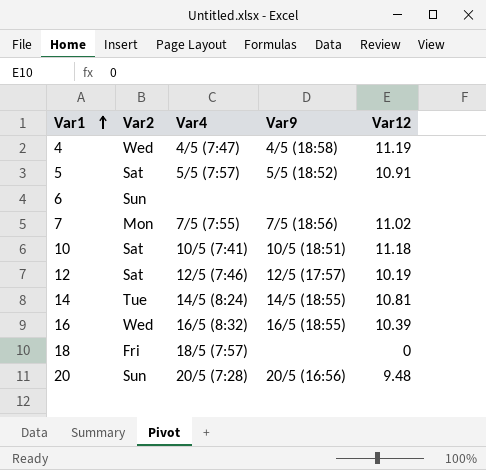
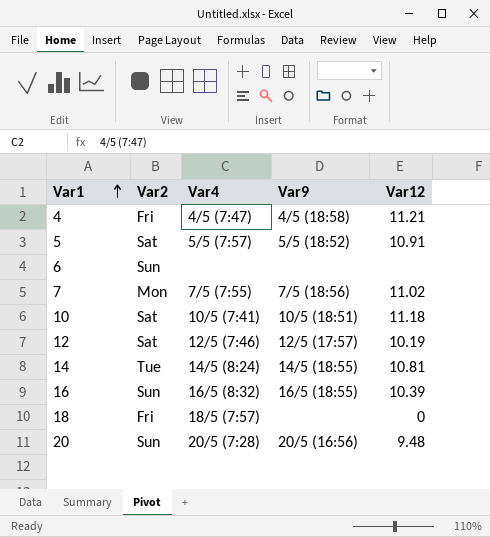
4 | Var2: Wed -> Fri
4 | Var12: 11.19 -> 11.21
16 | Var2: Wed -> Sun

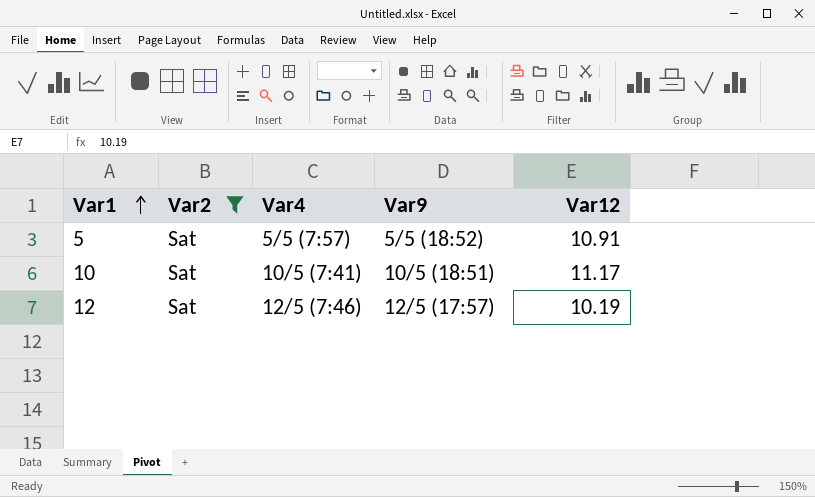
filter: none -> Var2 = Sat
10 | Var12: 11.18 -> 11.17

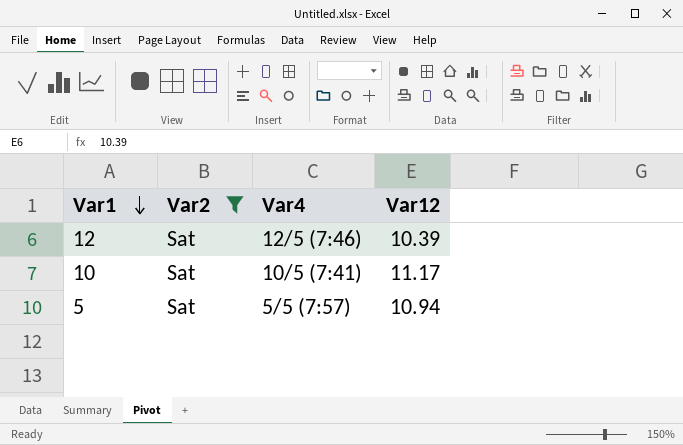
row order: Var1 ascending -> Var1 descending
column Var9 | position: 4 -> none
12 | Var12: 10.19 -> 10.39
5 | Var12: 10.91 -> 10.94

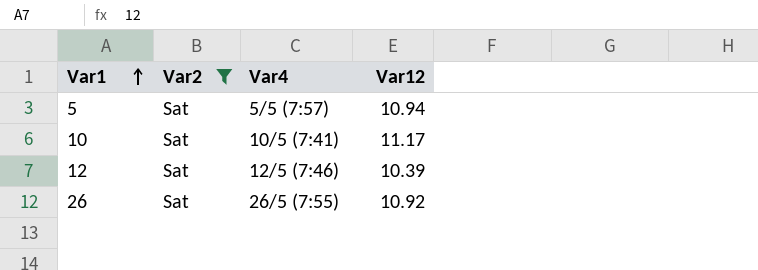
row order: Var1 descending -> Var1 ascending
row 26: none -> Sat | 26/5 (7:55) | 10.92

